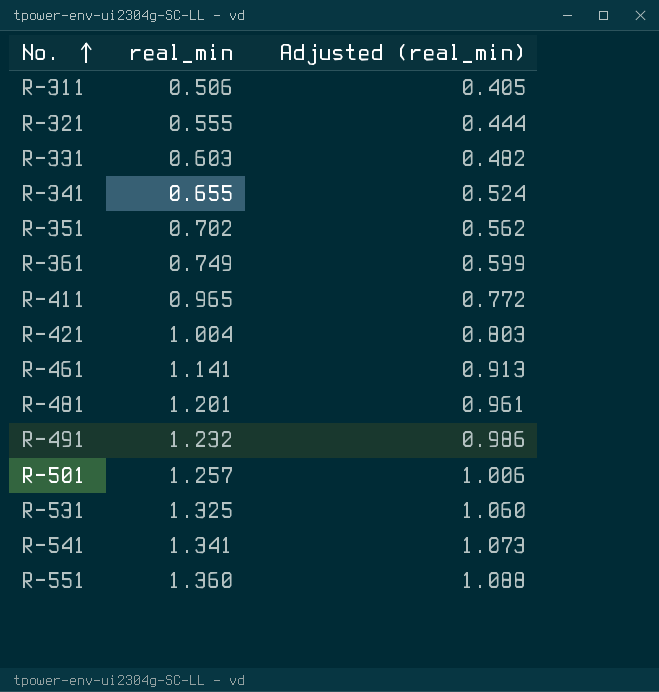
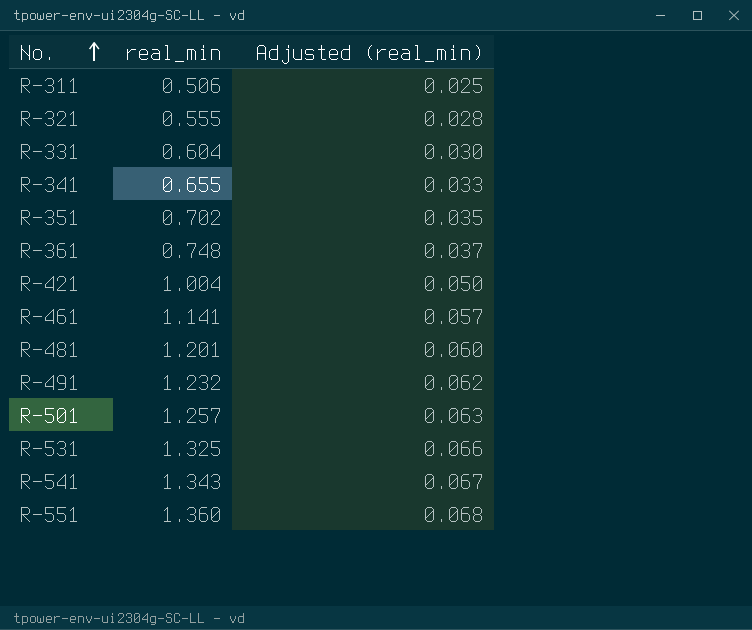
column Adjusted (real_min) | formula: [real_min] * 0.8 -> [real_min] * 0.05
row R-411: 0.965 | 0.772 -> none
R-331 | real_min: 0.603 -> 0.604
R-361 | real_min: 0.749 -> 0.748
R-541 | real_min: 1.341 -> 1.343

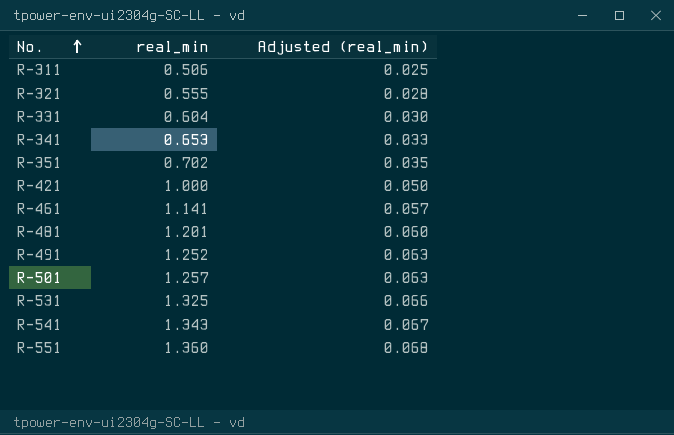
row R-361: 0.748 | 0.037 -> none
R-341 | real_min: 0.655 -> 0.653
R-421 | real_min: 1.004 -> 1.000
R-491 | real_min: 1.232 -> 1.252
R-491 | Adjusted (real_min): 0.062 -> 0.063

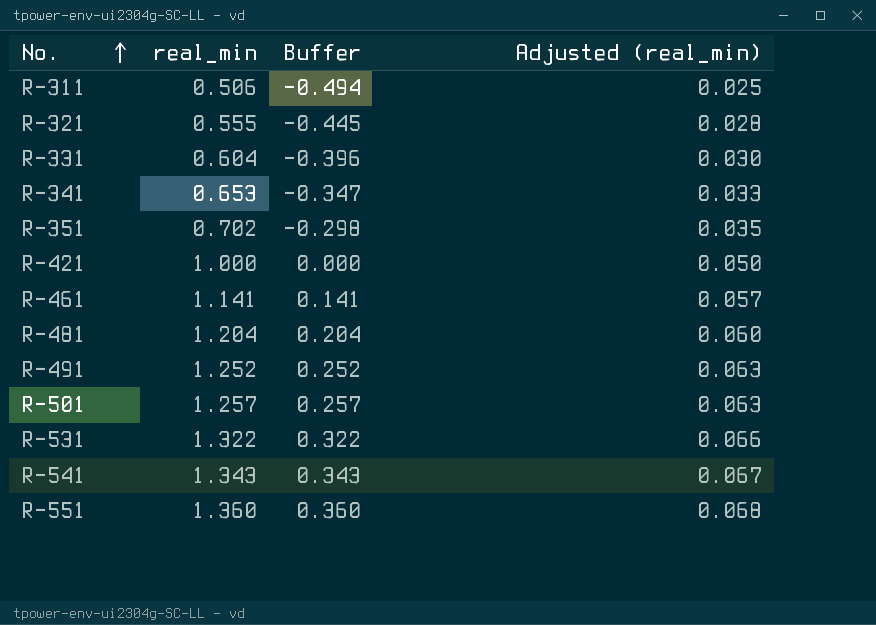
column Buffer | formula: none -> [real_min] - 1
R-481 | real_min: 1.201 -> 1.204
R-531 | real_min: 1.325 -> 1.322

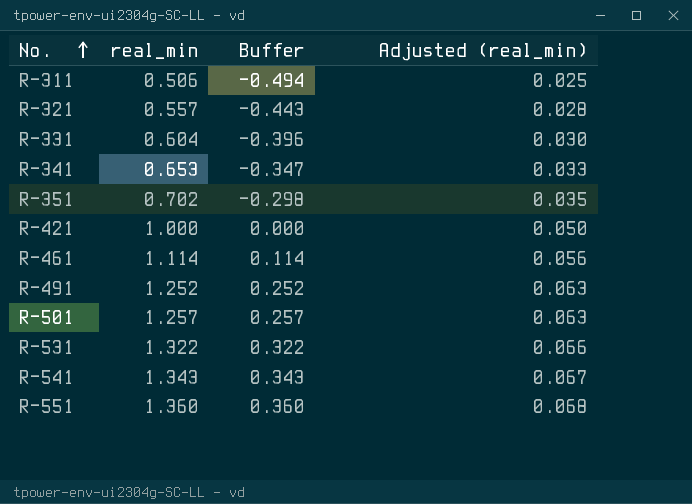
row R-481: 1.204 | 0.204 | 0.060 -> none
R-321 | real_min: 0.555 -> 0.557
R-321 | Buffer: -0.445 -> -0.443
R-461 | real_min: 1.141 -> 1.114
R-461 | Buffer: 0.141 -> 0.114
R-461 | Adjusted (real_min): 0.057 -> 0.056

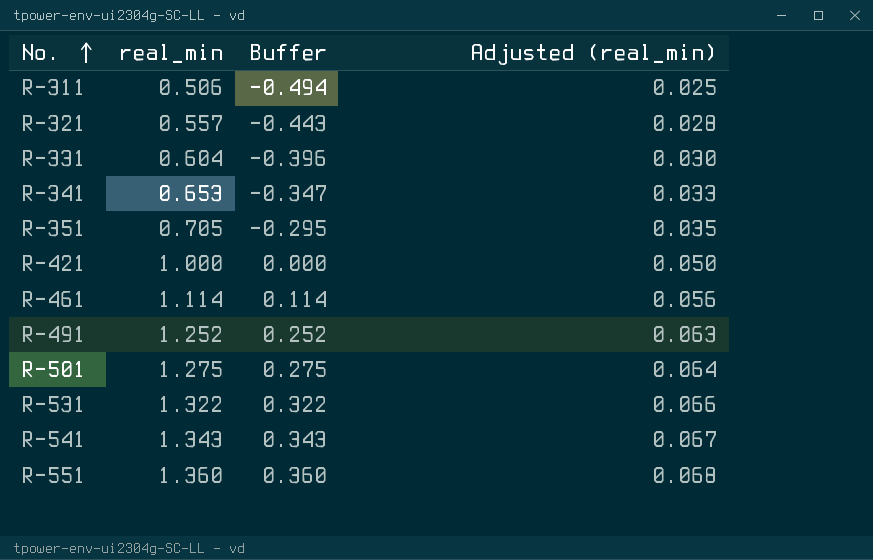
R-351 | real_min: 0.702 -> 0.705
R-351 | Buffer: -0.298 -> -0.295
R-501 | real_min: 1.257 -> 1.275
R-501 | Buffer: 0.257 -> 0.275
R-501 | Adjusted (real_min): 0.063 -> 0.064

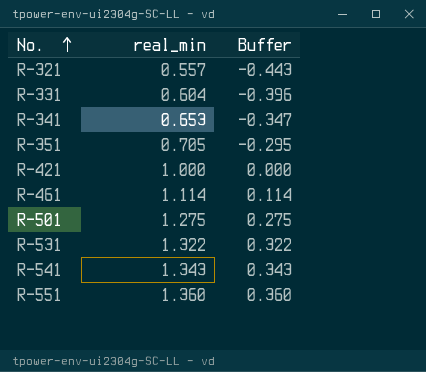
column Adjusted (real_min) | formula: [real_min] * 0.05 -> none
row R-311: 0.506 | -0.494 | 0.025 -> none
row R-491: 1.252 | 0.252 | 0.063 -> none

